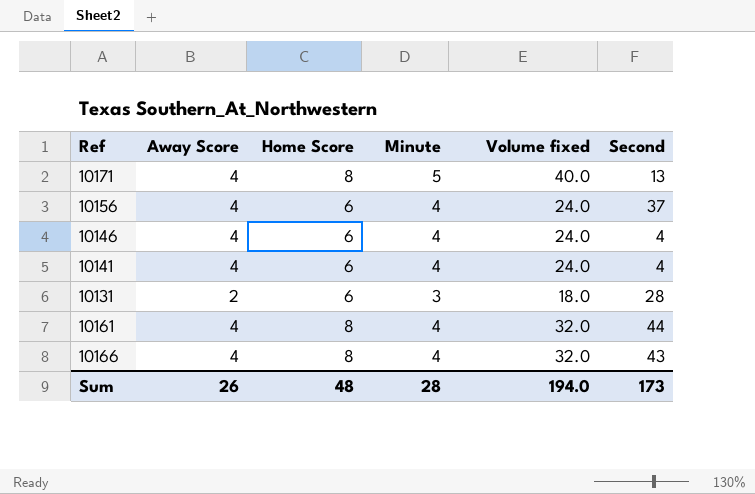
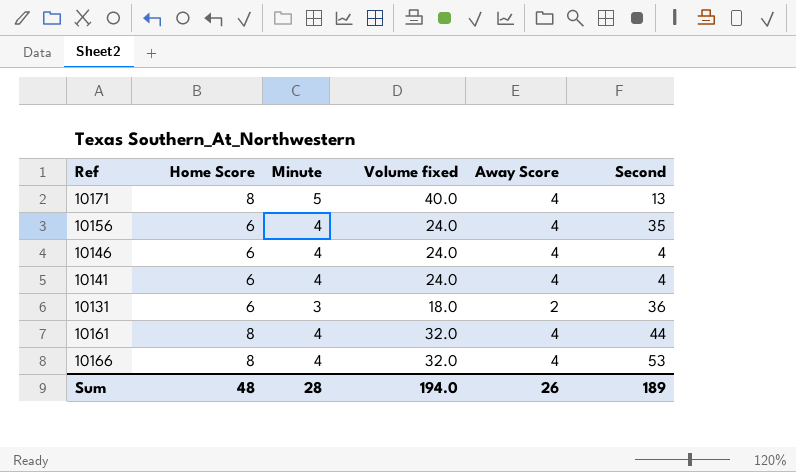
column Away Score | position: 2 -> 5
10156 | Second: 37 -> 35
10131 | Second: 28 -> 36
10166 | Second: 43 -> 53
Sum | Second: 173 -> 189

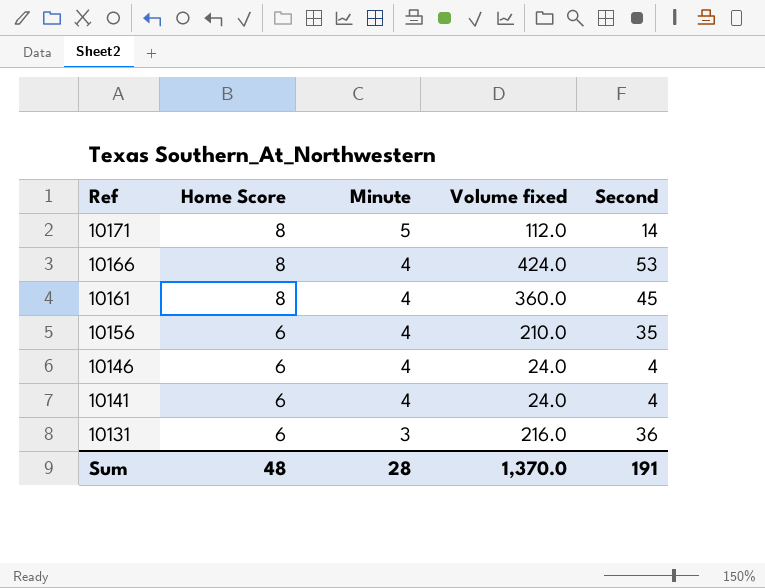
row order: none -> Ref descending
column Away Score | position: 5 -> none
column Volume fixed | formula: [Home Score] * [Minute] -> [Home Score] * [Second]
10171 | Second: 13 -> 14
10161 | Second: 44 -> 45
Sum | Volume fixed: 194.0 -> 1,370.0
Sum | Second: 189 -> 191

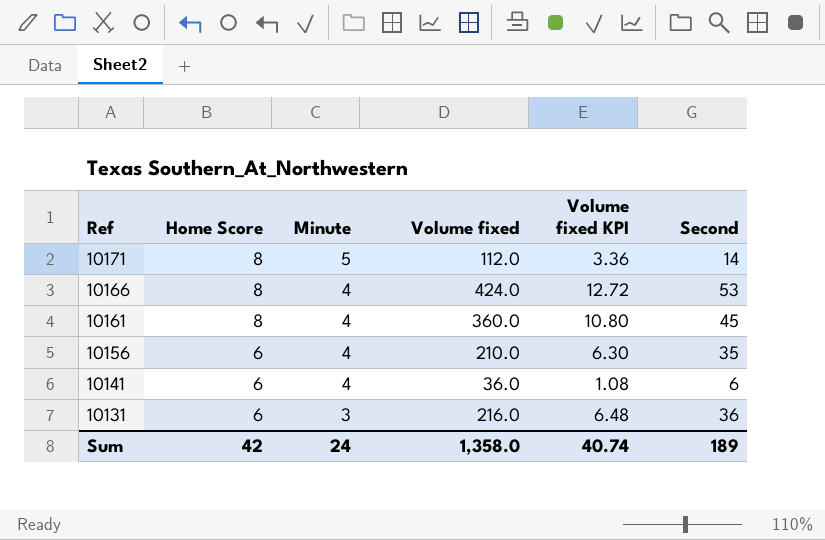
column Volume fixed KPI | formula: none -> [Volume fixed] * 0.03
row 10146: 6 | 4 | 24.0 | 4 -> none
10141 | Volume fixed: 24.0 -> 36.0
10141 | Second: 4 -> 6
Sum | Home Score: 48 -> 42
Sum | Minute: 28 -> 24
Sum | Volume fixed: 1,370.0 -> 1,358.0
Sum | Second: 191 -> 189

